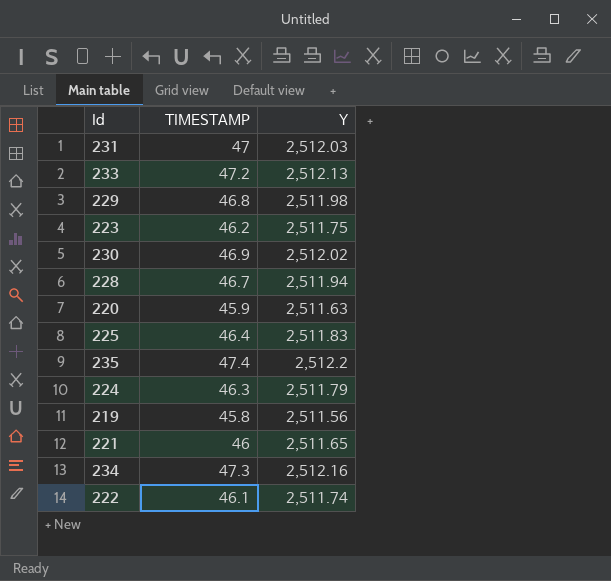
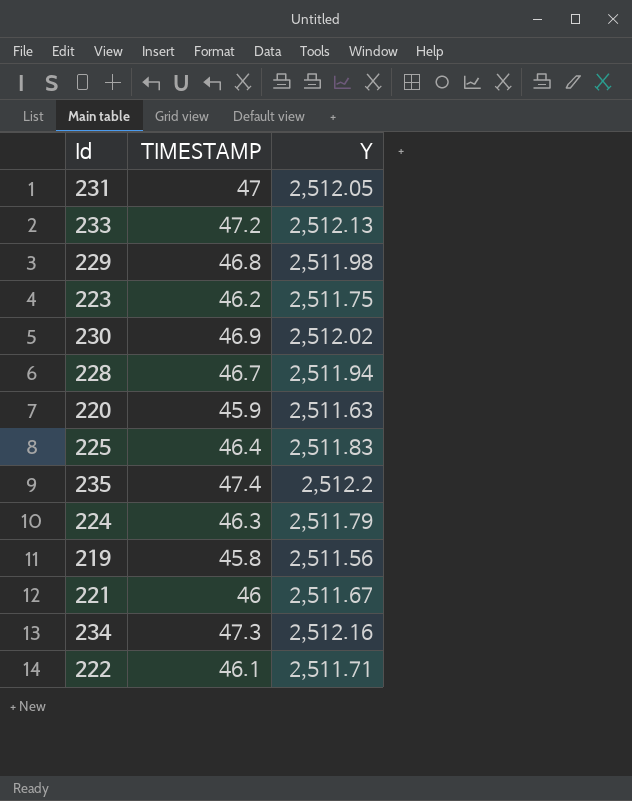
231 | Y: 2,512.03 -> 2,512.05
221 | Y: 2,511.65 -> 2,511.67
222 | Y: 2,511.74 -> 2,511.71

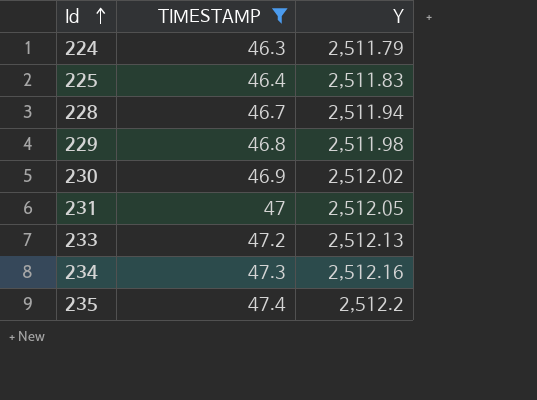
filter: none -> TIMESTAMP >= 46.3
row order: none -> Id ascending

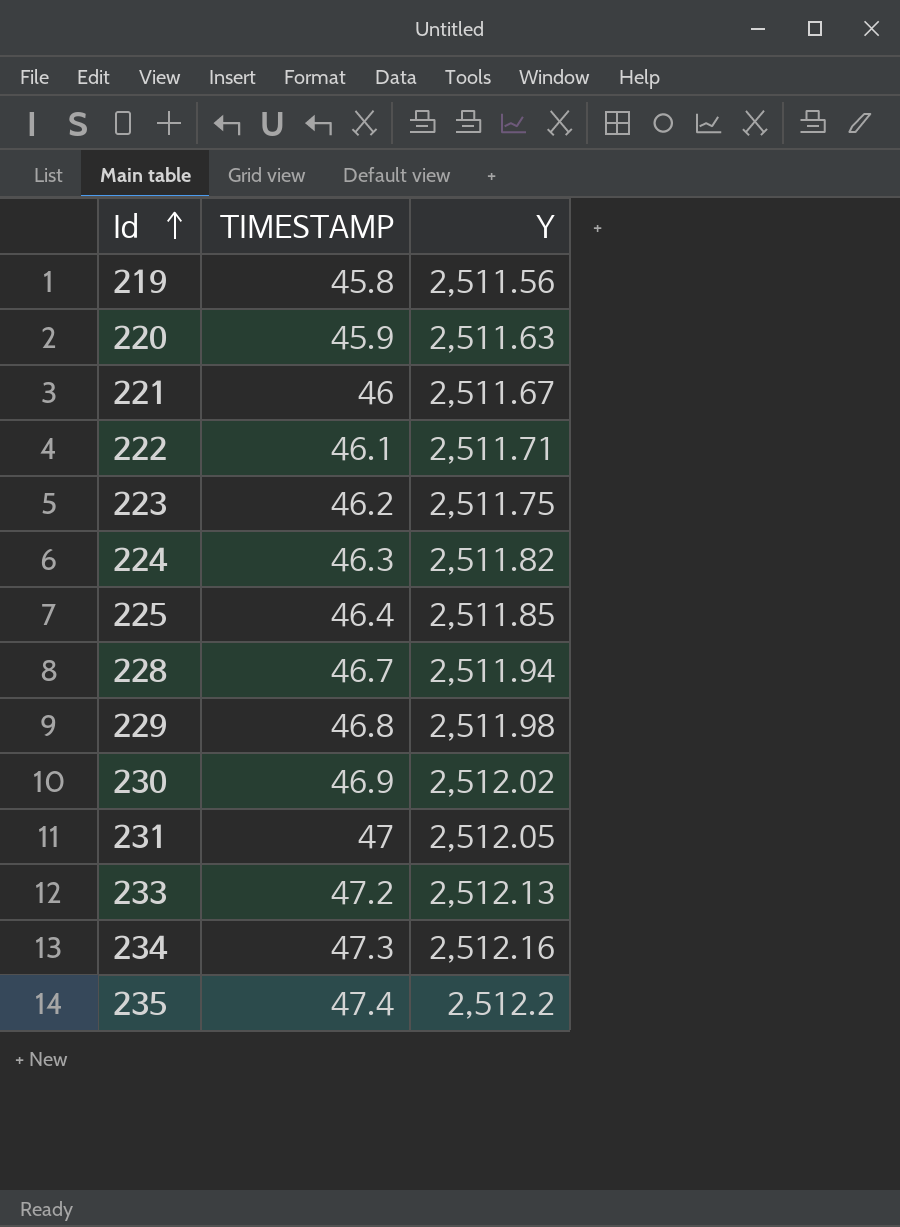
filter: TIMESTAMP >= 46.3 -> none
224 | Y: 2,511.79 -> 2,511.82
225 | Y: 2,511.83 -> 2,511.85

